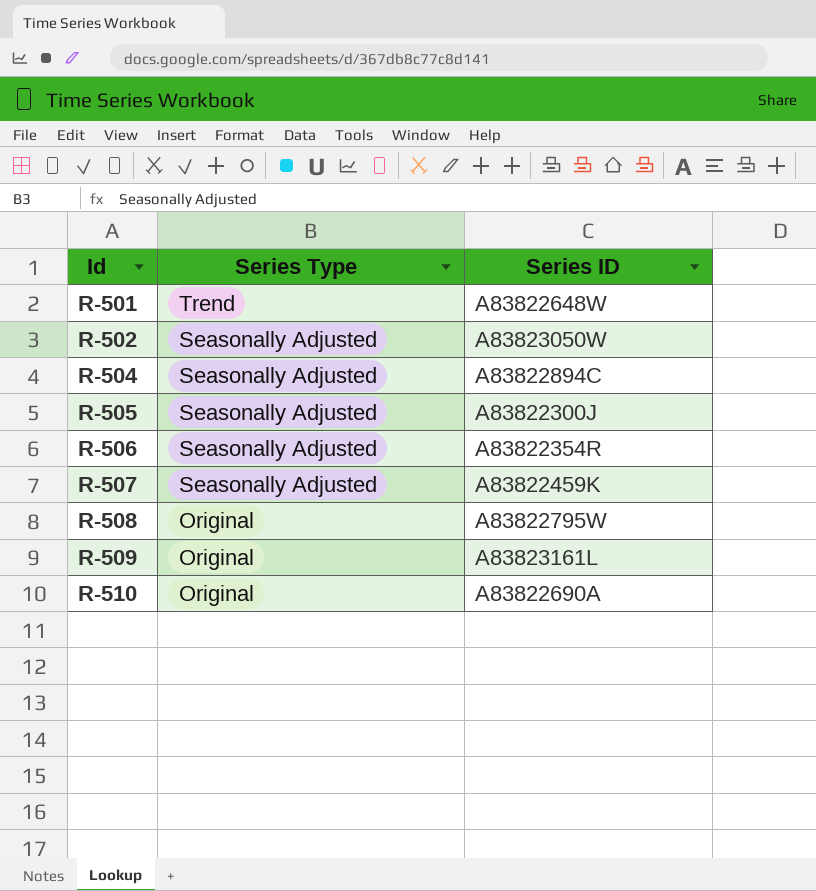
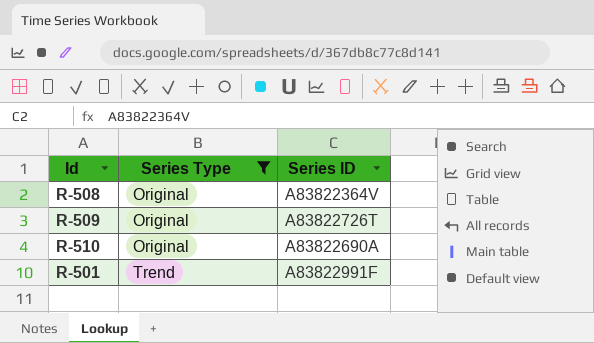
filter: none -> Series Type != Seasonally Adjusted
row order: Id ascending -> Series Type ascending
R-508 | Series ID: A83822795W -> A83822364V
R-509 | Series ID: A83823161L -> A83822726T
R-501 | Series ID: A83822648W -> A83822991F

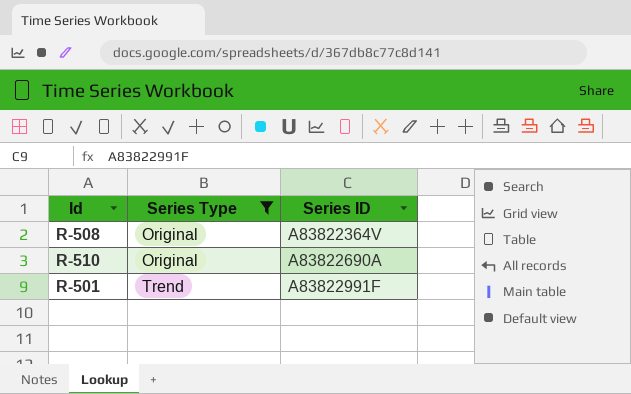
row R-509: Original | A83822726T -> none

